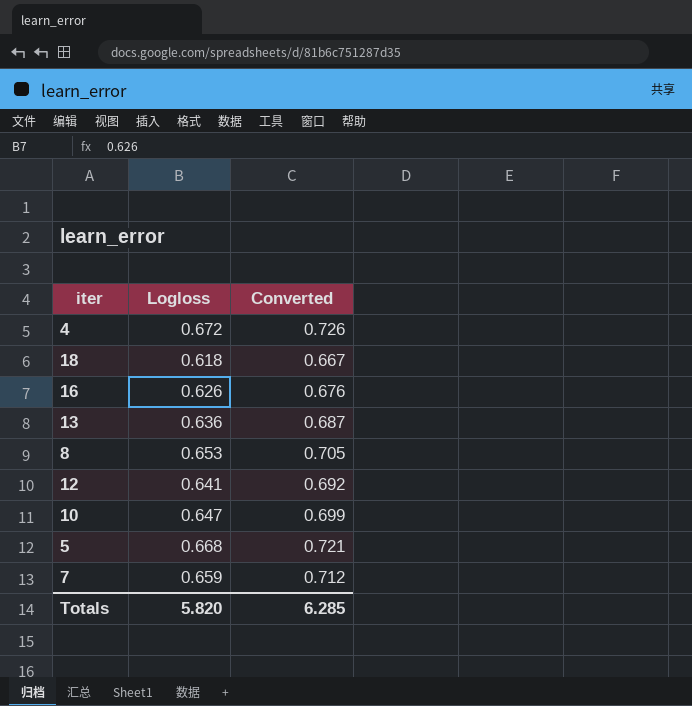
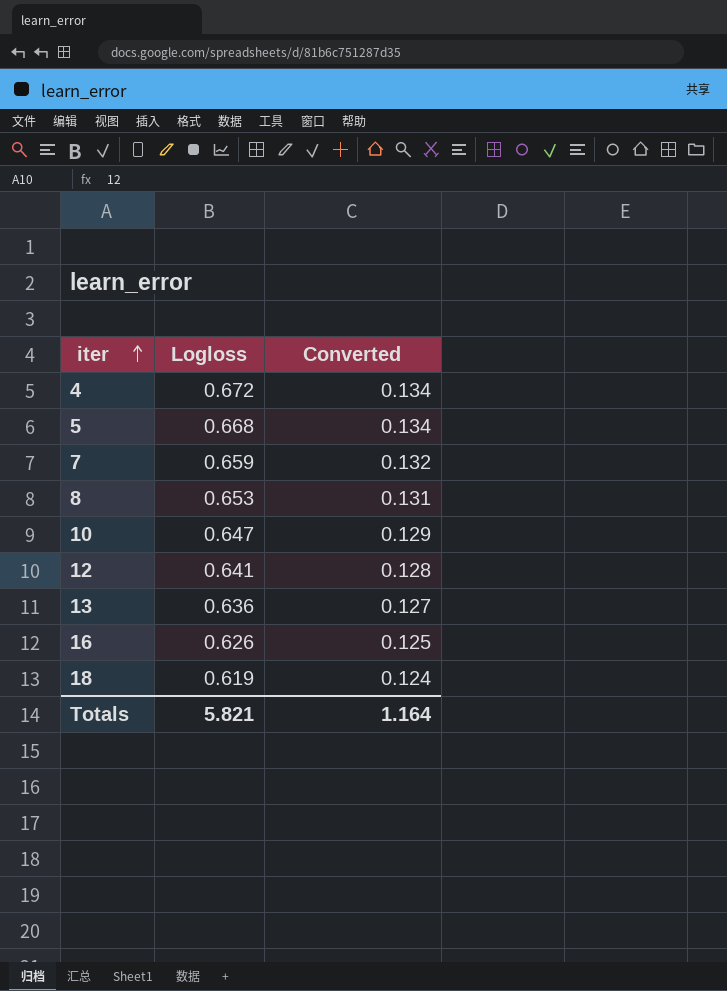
row order: none -> iter ascending
column Converted | formula: [Logloss] * 1.08 -> [Logloss] * 0.2
18 | Logloss: 0.618 -> 0.619
Totals | Logloss: 5.820 -> 5.821
Totals | Converted: 6.285 -> 1.164

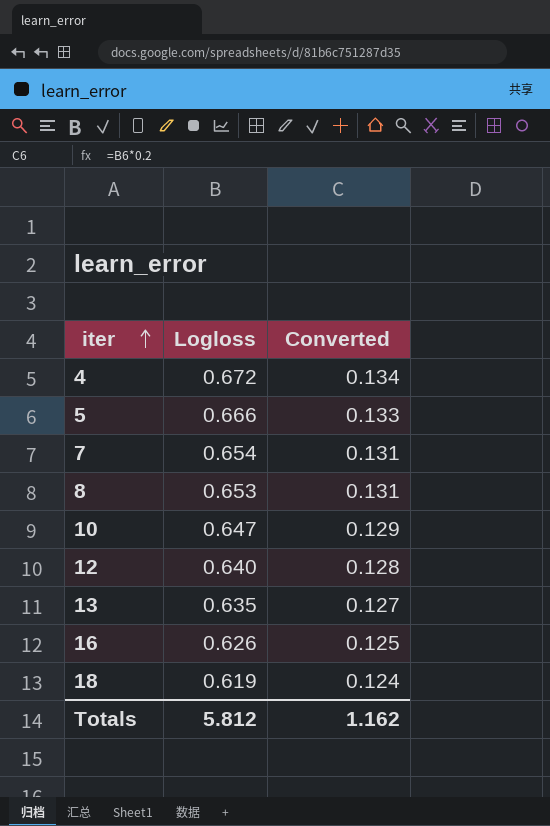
5 | Logloss: 0.668 -> 0.666
5 | Converted: 0.134 -> 0.133
7 | Logloss: 0.659 -> 0.654
7 | Converted: 0.132 -> 0.131
12 | Logloss: 0.641 -> 0.640
13 | Logloss: 0.636 -> 0.635
Totals | Logloss: 5.821 -> 5.812
Totals | Converted: 1.164 -> 1.162

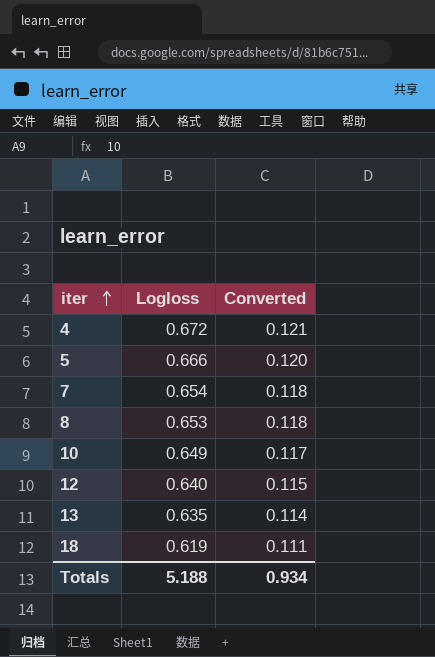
column Converted | formula: [Logloss] * 0.2 -> [Logloss] * 0.18
row 16: 0.626 | 0.125 -> none
10 | Logloss: 0.647 -> 0.649
Totals | Logloss: 5.812 -> 5.188
Totals | Converted: 1.162 -> 0.934

